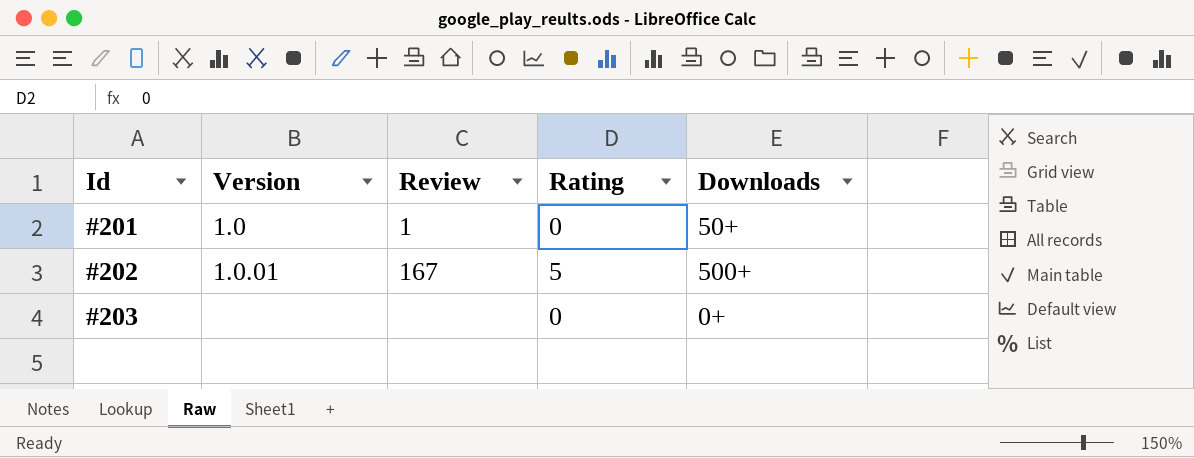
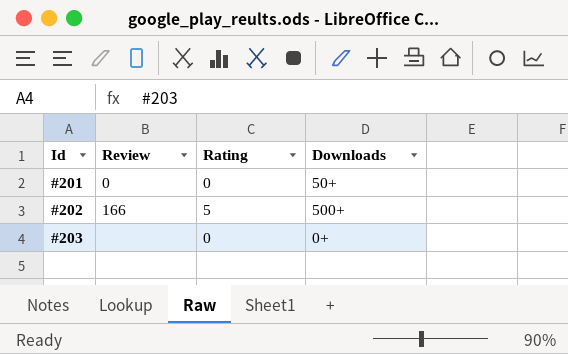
column Version | position: 2 -> none
#201 | Review: 1 -> 0
#202 | Review: 167 -> 166

